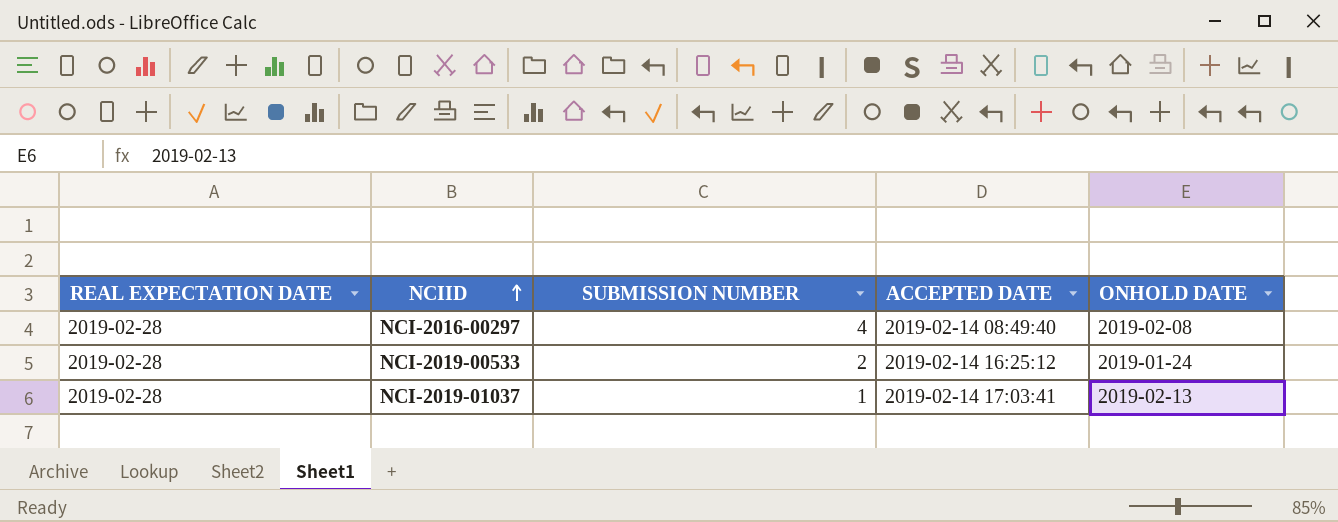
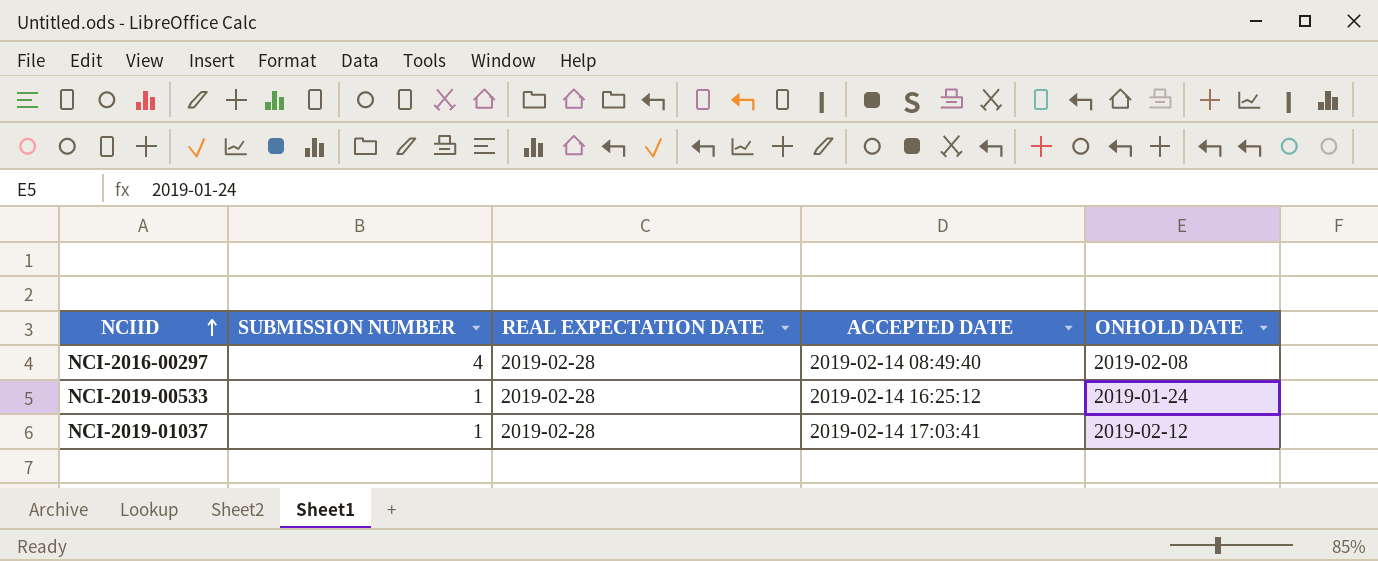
column REAL EXPECTATION DATE | position: 1 -> 3
NCI-2019-00533 | SUBMISSION NUMBER: 2 -> 1
NCI-2019-01037 | ONHOLD DATE: 2019-02-13 -> 2019-02-12

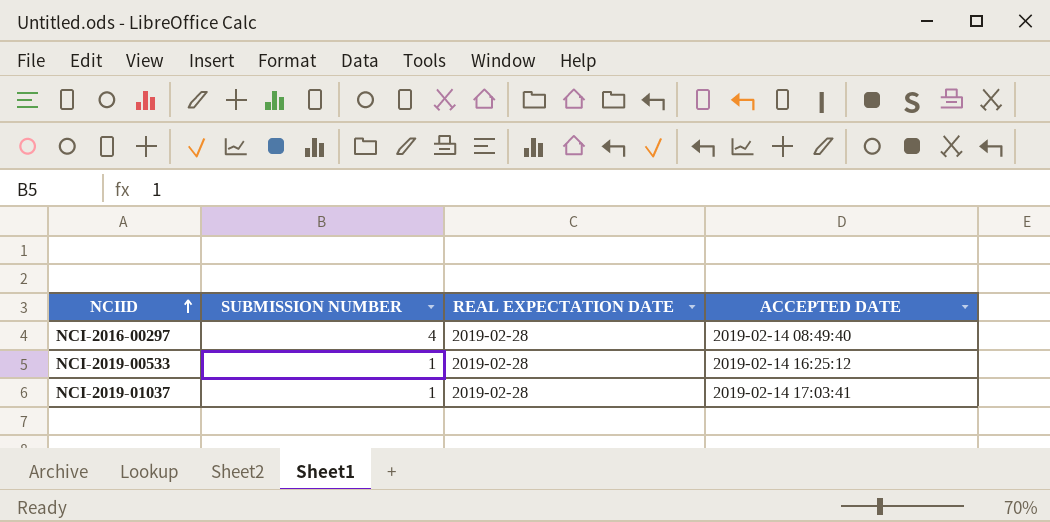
column ONHOLD DATE | position: 5 -> none

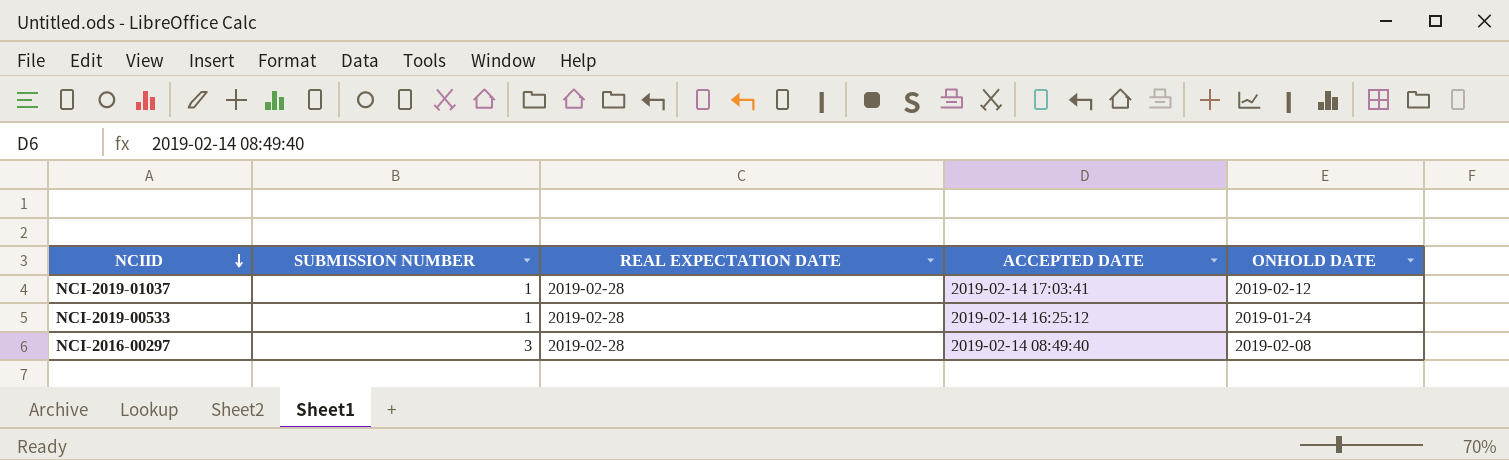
row order: NCIID ascending -> NCIID descending
column ONHOLD DATE | position: none -> 5
NCI-2016-00297 | SUBMISSION NUMBER: 4 -> 3

